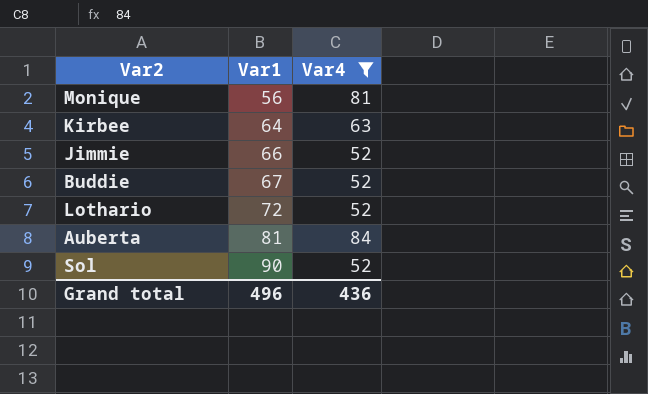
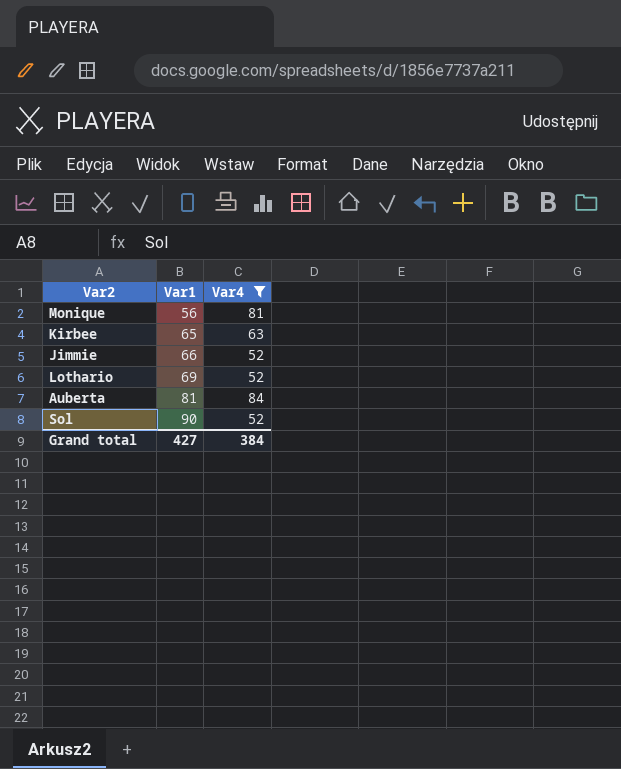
row Buddie: 67 | 52 -> none
Kirbee | Var1: 64 -> 65
Lothario | Var1: 72 -> 69
Grand total | Var1: 496 -> 427
Grand total | Var4: 436 -> 384

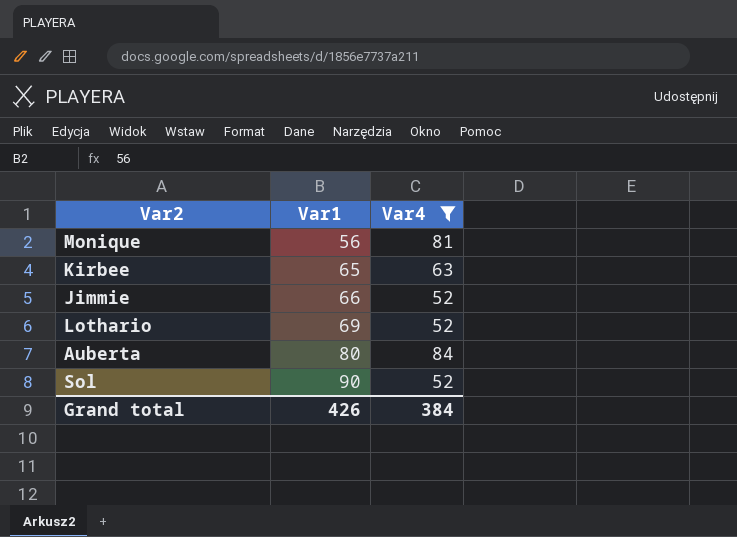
Auberta | Var1: 81 -> 80
Grand total | Var1: 427 -> 426

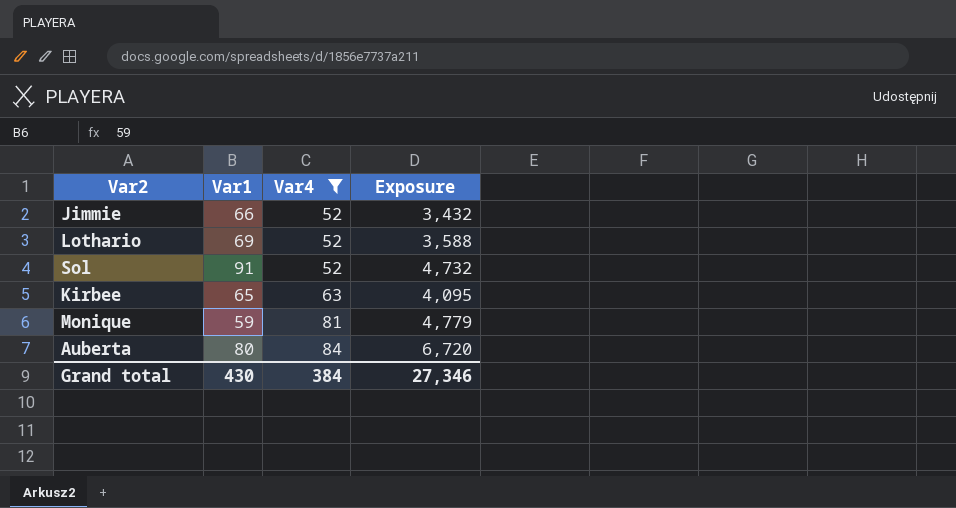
row order: Var1 ascending -> Var4 ascending
column Exposure | formula: none -> [Var1] * [Var4]
Sol | Var1: 90 -> 91
Monique | Var1: 56 -> 59
Grand total | Var1: 426 -> 430

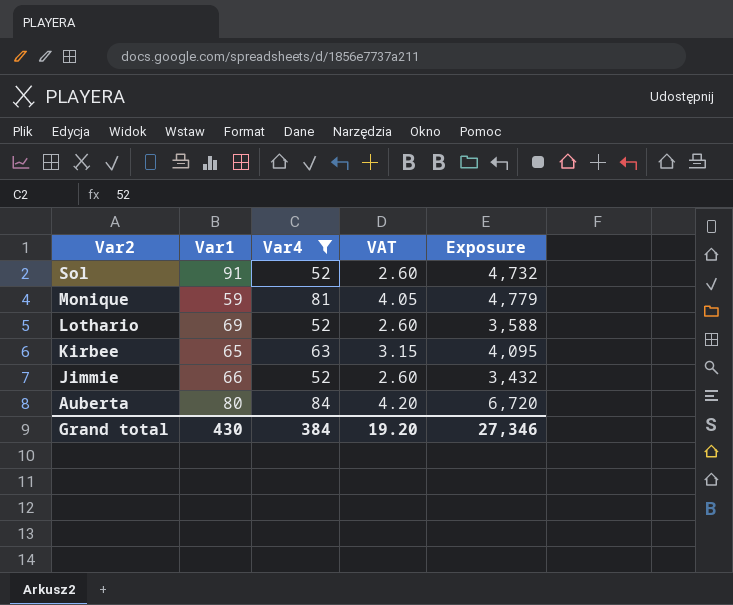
row order: Var4 ascending -> Var2 descending
column VAT | formula: none -> [Var4] * 0.05

